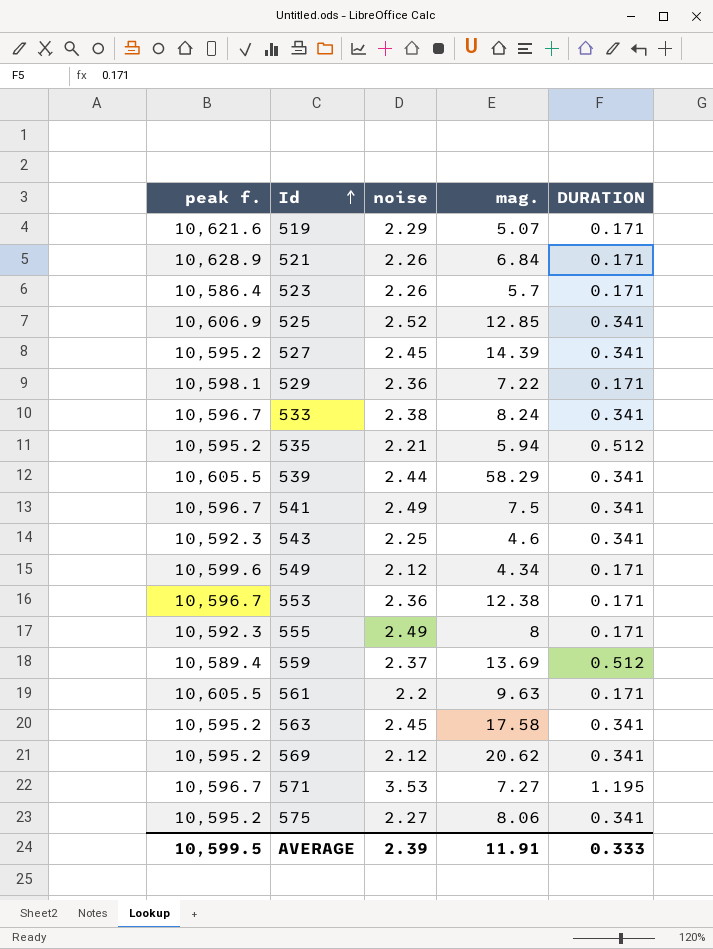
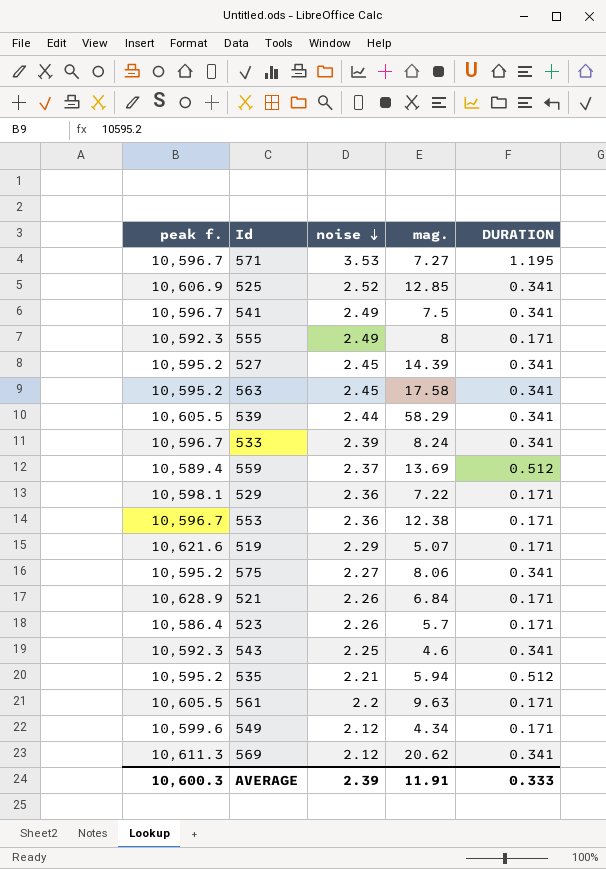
row order: Id ascending -> noise descending
533 | noise: 2.38 -> 2.39
569 | peak f.: 10,595.2 -> 10,611.3
AVERAGE | peak f.: 10,599.5 -> 10,600.3

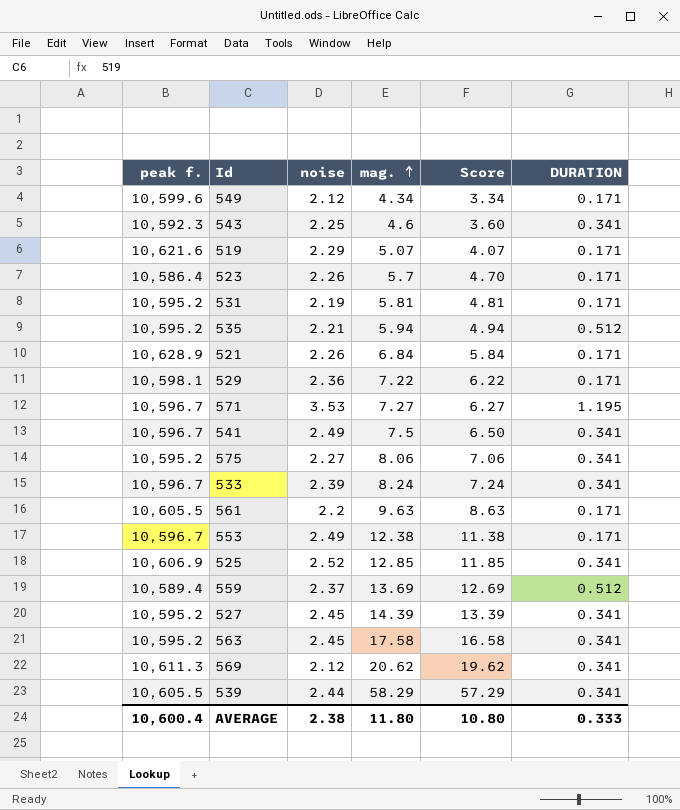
row order: noise descending -> mag. ascending
column Score | formula: none -> [mag.] - 1
row 555: 10,592.3 | 2.49 | 8 | 0.171 -> none
row 531: none -> 10,595.2 | 2.19 | 5.81 | 4.81 | 0.171
553 | noise: 2.36 -> 2.49
AVERAGE | peak f.: 10,600.3 -> 10,600.4
AVERAGE | noise: 2.39 -> 2.38
AVERAGE | mag.: 11.91 -> 11.80

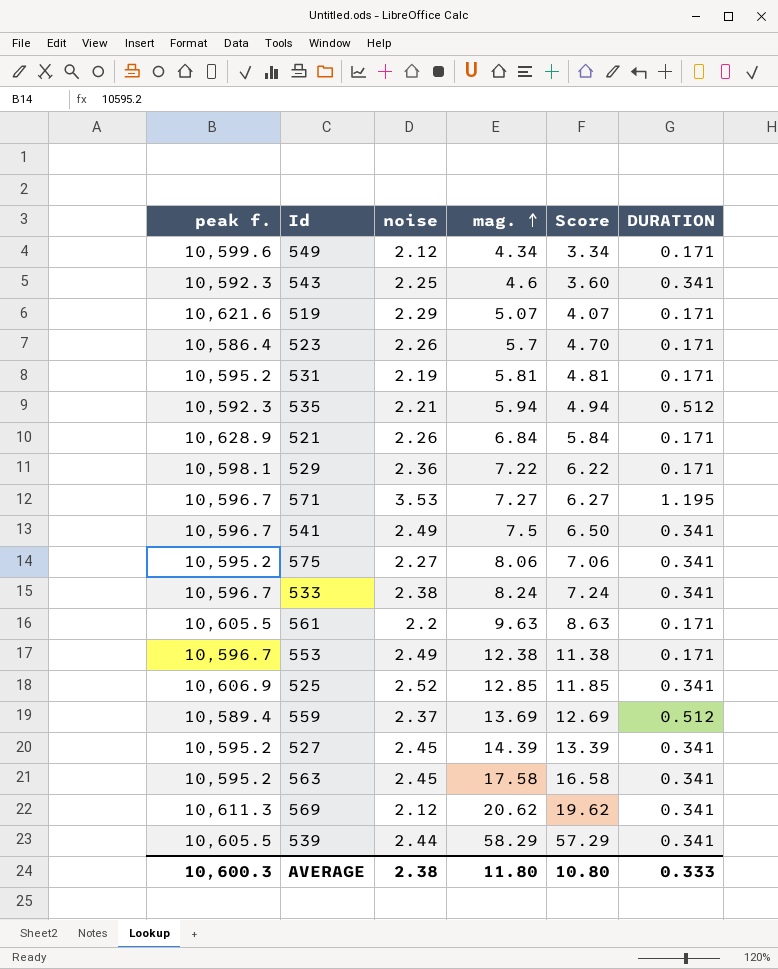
535 | peak f.: 10,595.2 -> 10,592.3
533 | noise: 2.39 -> 2.38
AVERAGE | peak f.: 10,600.4 -> 10,600.3

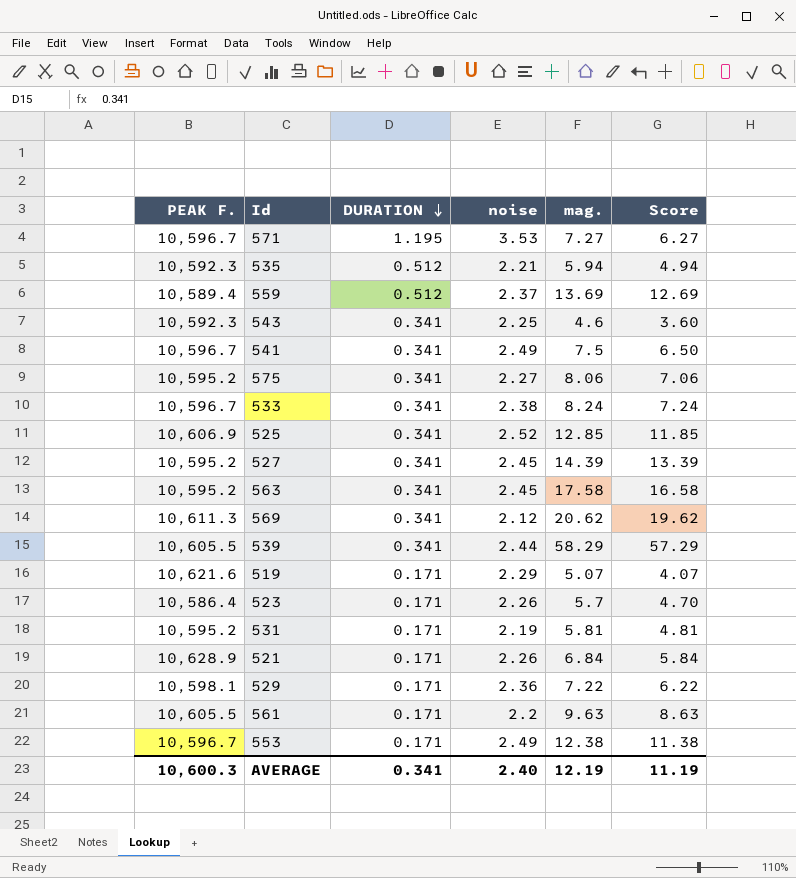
row order: mag. ascending -> DURATION descending
column name: peak f. -> PEAK F.
column DURATION | position: 6 -> 3
row 549: 10,599.6 | 2.12 | 4.34 | 3.34 | 0.171 -> none
AVERAGE | DURATION: 0.333 -> 0.341
AVERAGE | noise: 2.38 -> 2.40
AVERAGE | mag.: 11.80 -> 12.19
AVERAGE | Score: 10.80 -> 11.19

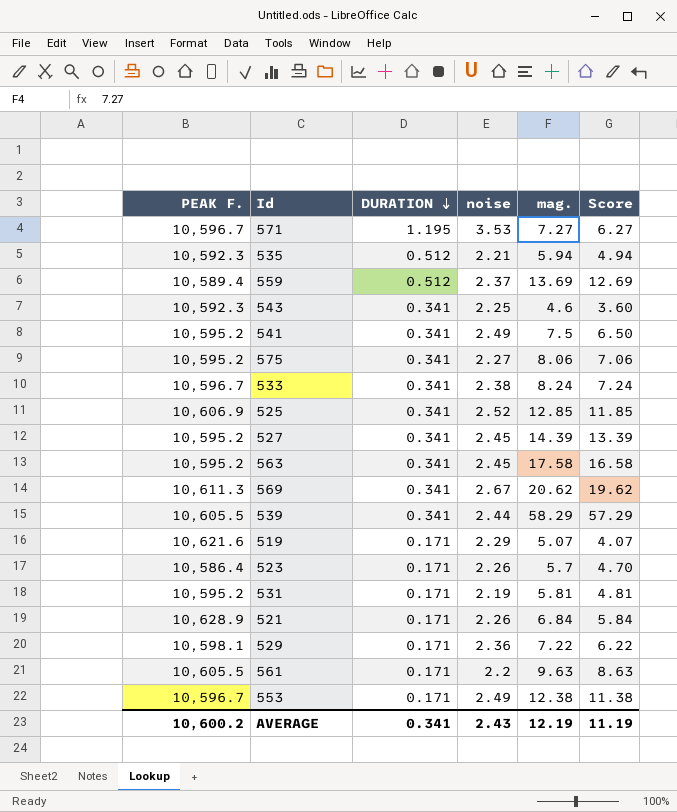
541 | PEAK F.: 10,596.7 -> 10,595.2
569 | noise: 2.12 -> 2.67
AVERAGE | PEAK F.: 10,600.3 -> 10,600.2
AVERAGE | noise: 2.40 -> 2.43

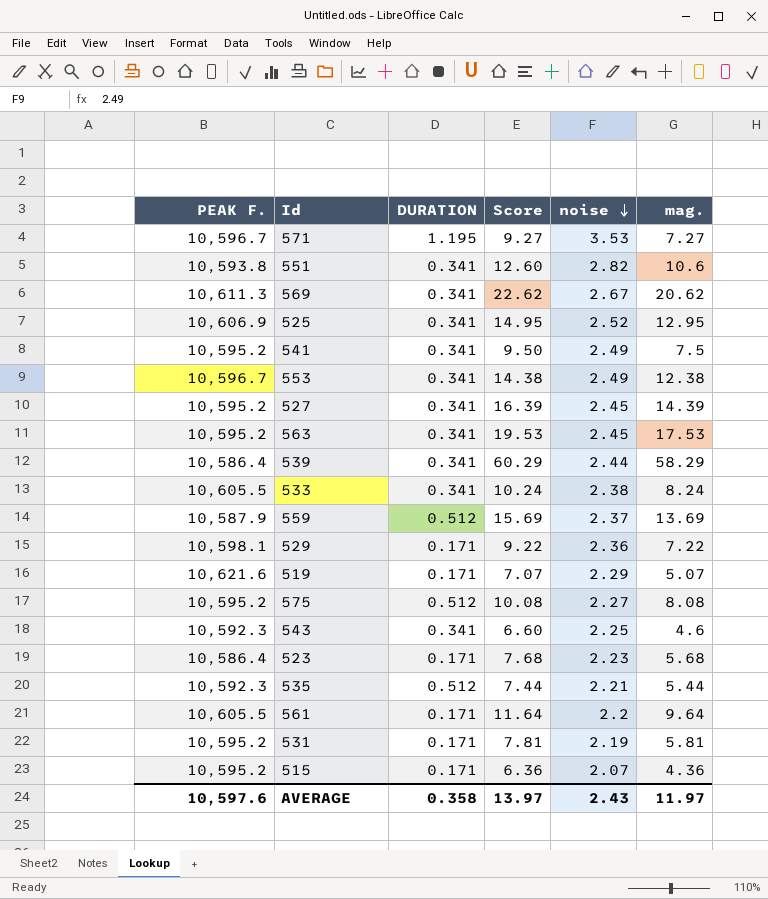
row order: DURATION descending -> noise descending
column Score | formula: [mag.] - 1 -> [mag.] + 2
column Score | position: 6 -> 4
row 521: 10,628.9 | 0.171 | 2.26 | 6.84 | 5.84 -> none
row 551: none -> 10,593.8 | 0.341 | 12.60 | 2.82 | 10.6
525 | mag.: 12.85 -> 12.95
553 | DURATION: 0.171 -> 0.341
563 | mag.: 17.58 -> 17.53
539 | PEAK F.: 10,605.5 -> 10,586.4
533 | PEAK F.: 10,596.7 -> 10,605.5
559 | PEAK F.: 10,589.4 -> 10,587.9
575 | DURATION: 0.341 -> 0.512
575 | mag.: 8.06 -> 8.08
523 | noise: 2.26 -> 2.23
523 | mag.: 5.7 -> 5.68
535 | mag.: 5.94 -> 5.44
561 | mag.: 9.63 -> 9.64
row 515: none -> 10,595.2 | 0.171 | 6.36 | 2.07 | 4.36
AVERAGE | PEAK F.: 10,600.2 -> 10,597.6
AVERAGE | DURATION: 0.341 -> 0.358
AVERAGE | Score: 11.19 -> 13.97
AVERAGE | mag.: 12.19 -> 11.97

